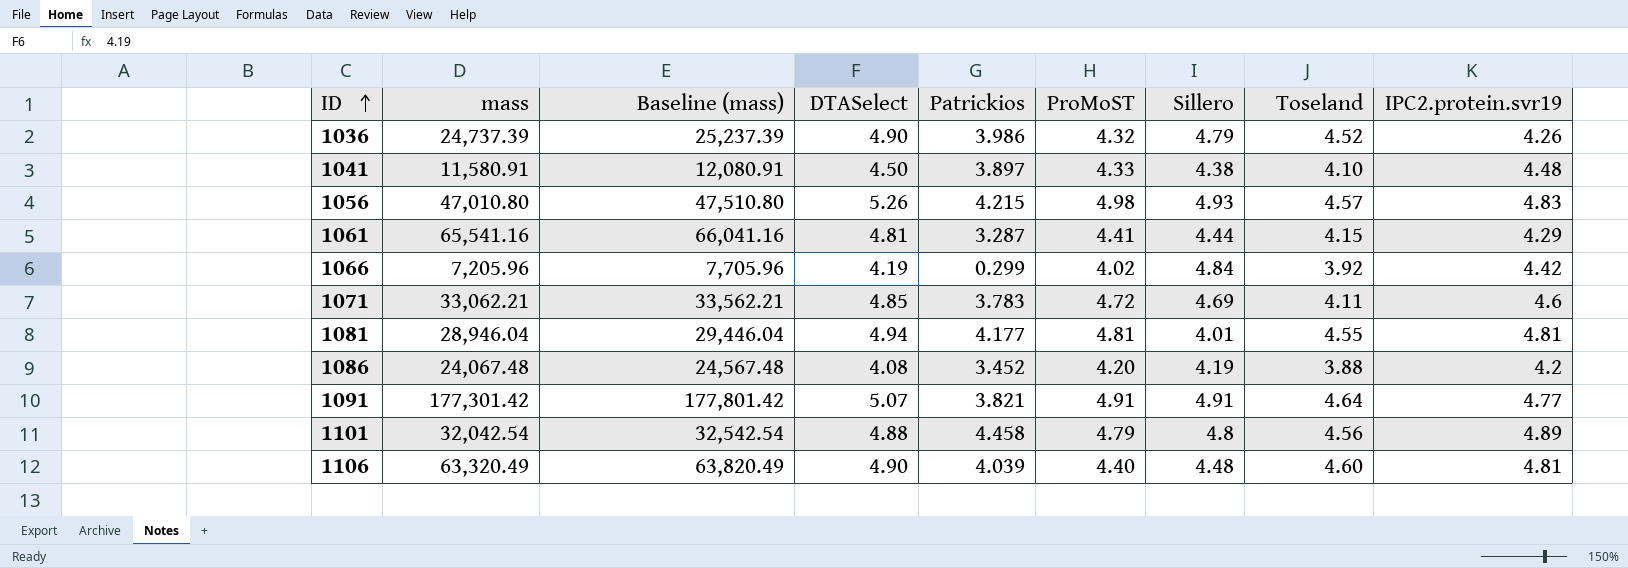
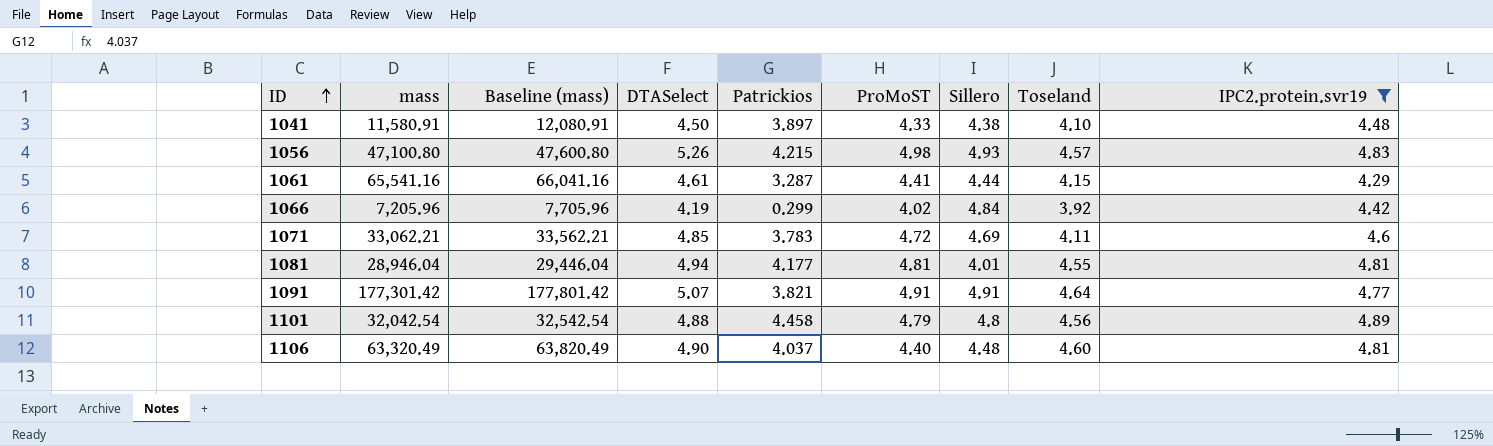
filter: none -> IPC2.protein.svr19 >= 4.29
1056 | mass: 47,010.80 -> 47,100.80
1056 | Baseline (mass): 47,510.80 -> 47,600.80
1061 | DTASelect: 4.81 -> 4.61
1106 | Patrickios: 4.039 -> 4.037

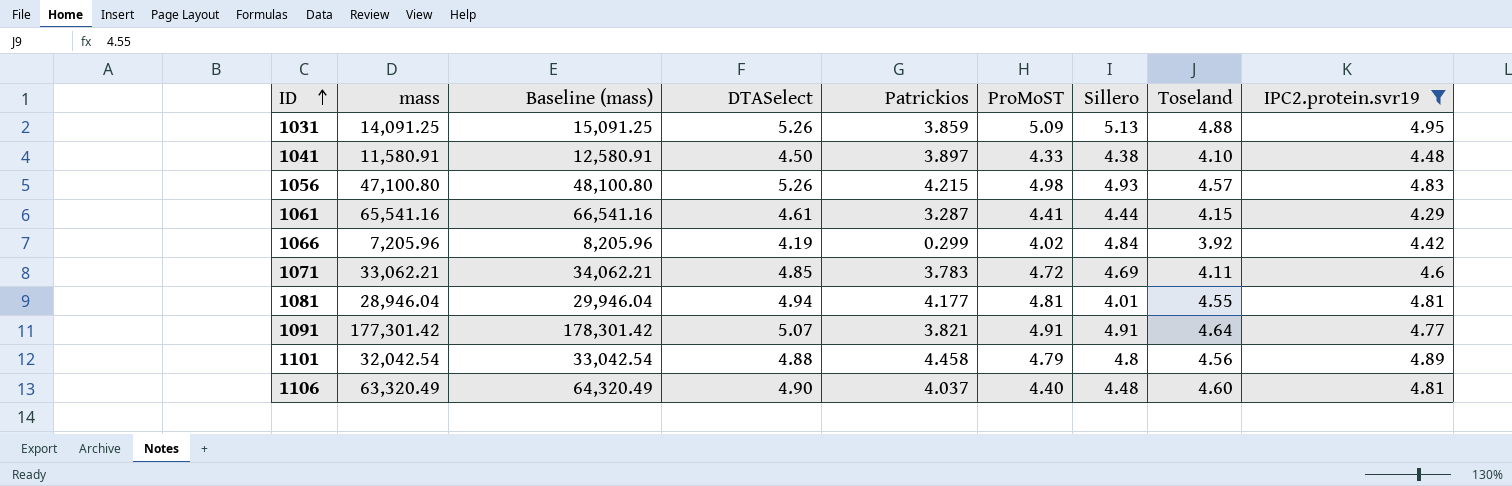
column Baseline (mass) | formula: [mass] + 500 -> [mass] + 1000
row 1031: none -> 14,091.25 | 15,091.25 | 5.26 | 3.859 | 5.09 | 5.13 | 4.88 | 4.95

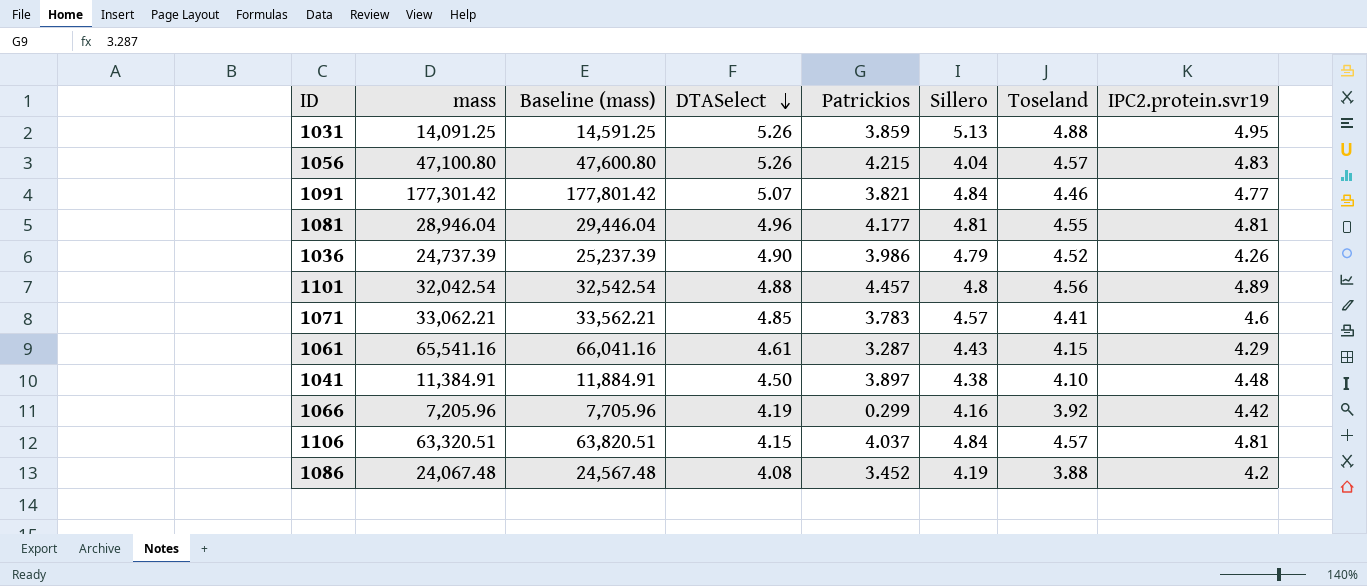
filter: IPC2.protein.svr19 >= 4.29 -> none
row order: ID ascending -> DTASelect descending
column ProMoST | position: 6 -> none
column Baseline (mass) | formula: [mass] + 1000 -> [mass] + 500
1056 | Sillero: 4.93 -> 4.04
1091 | Sillero: 4.91 -> 4.84
1091 | Toseland: 4.64 -> 4.46
1081 | DTASelect: 4.94 -> 4.96
1081 | Sillero: 4.01 -> 4.81
1101 | Patrickios: 4.458 -> 4.457
1071 | Sillero: 4.69 -> 4.57
1071 | Toseland: 4.11 -> 4.41
1061 | Sillero: 4.44 -> 4.43
1041 | mass: 11,580.91 -> 11,384.91
1066 | Sillero: 4.84 -> 4.16
1106 | mass: 63,320.49 -> 63,320.51
1106 | DTASelect: 4.90 -> 4.15
1106 | Sillero: 4.48 -> 4.84
1106 | Toseland: 4.60 -> 4.57

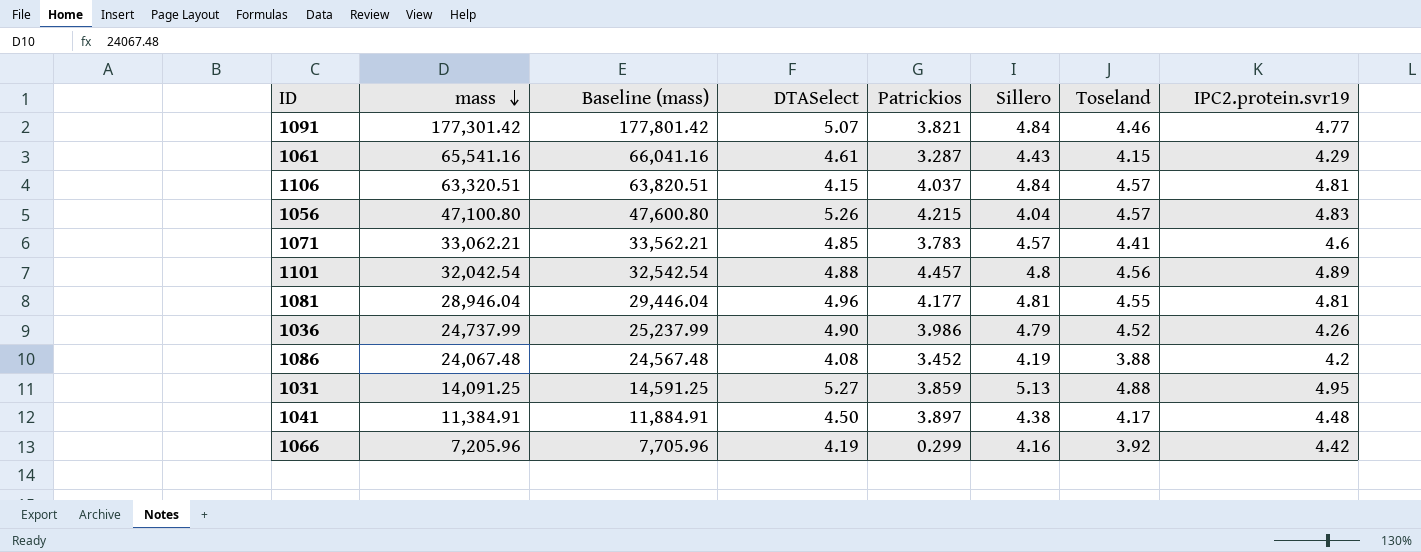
row order: DTASelect descending -> mass descending
1036 | mass: 24,737.39 -> 24,737.99
1036 | Baseline (mass): 25,237.39 -> 25,237.99
1031 | DTASelect: 5.26 -> 5.27
1041 | Toseland: 4.10 -> 4.17

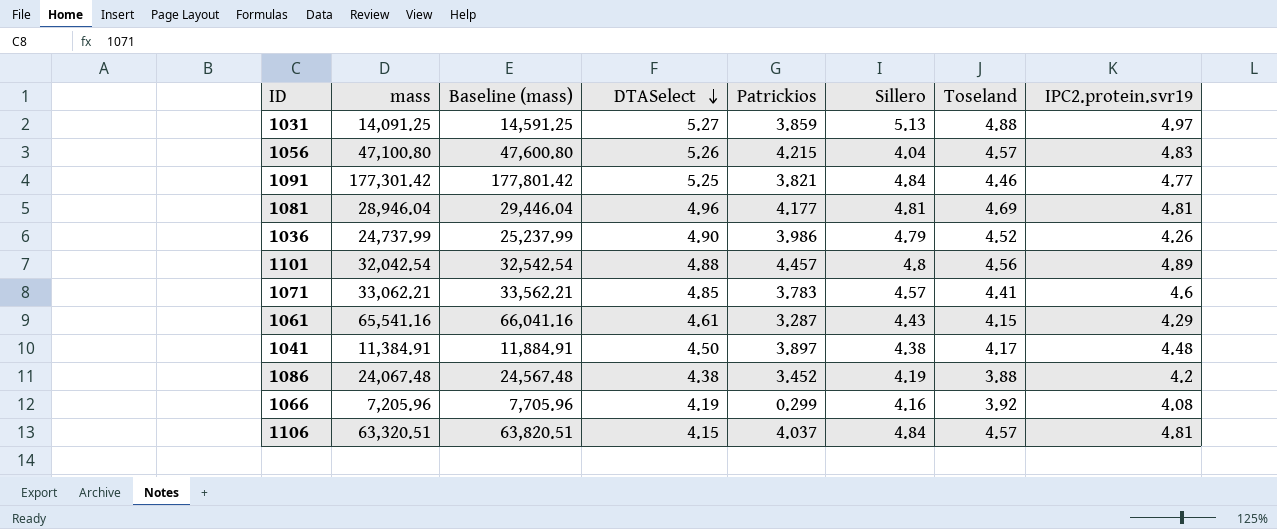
row order: mass descending -> DTASelect descending
1031 | IPC2.protein.svr19: 4.95 -> 4.97
1091 | DTASelect: 5.07 -> 5.25
1081 | Toseland: 4.55 -> 4.69
1086 | DTASelect: 4.08 -> 4.38
1066 | IPC2.protein.svr19: 4.42 -> 4.08

